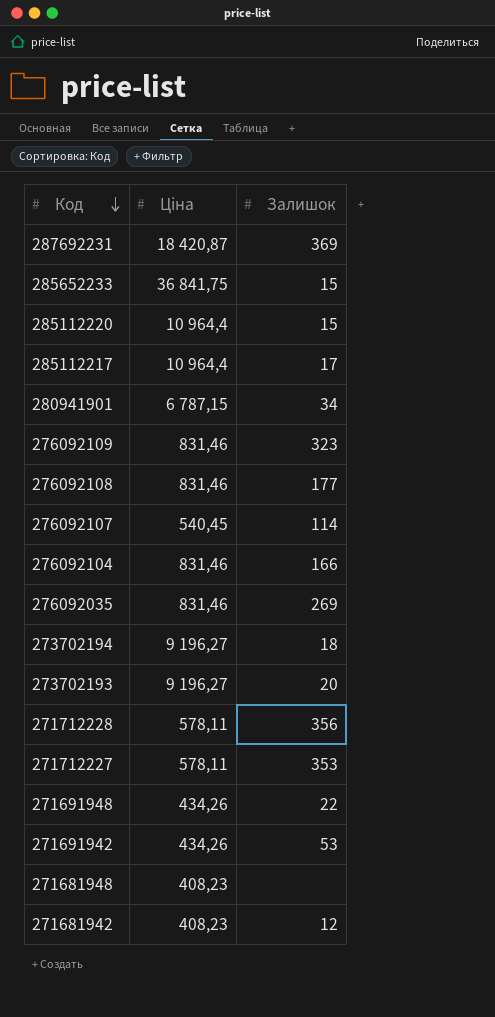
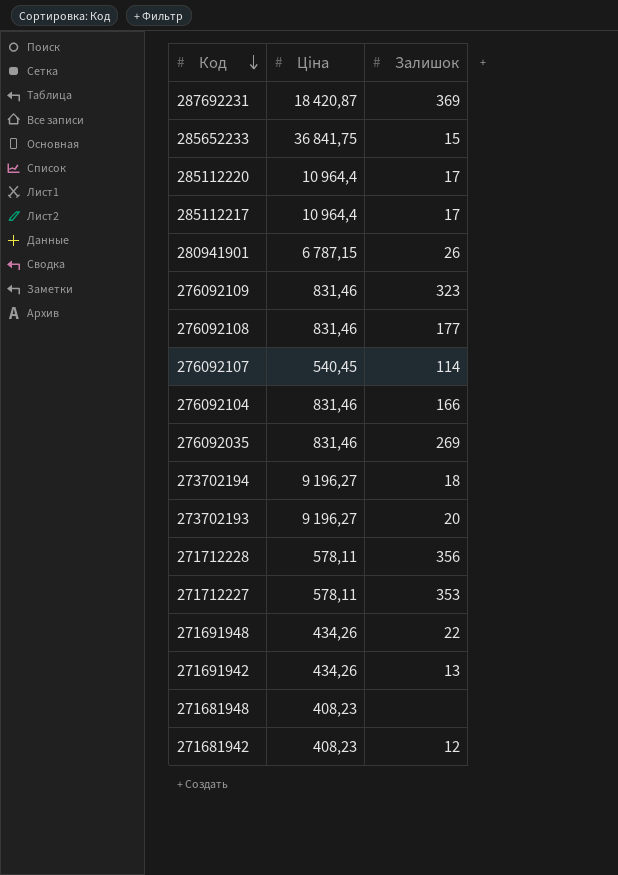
285112220 | Залишок: 15 -> 17
280941901 | Залишок: 34 -> 26
271691942 | Залишок: 53 -> 13

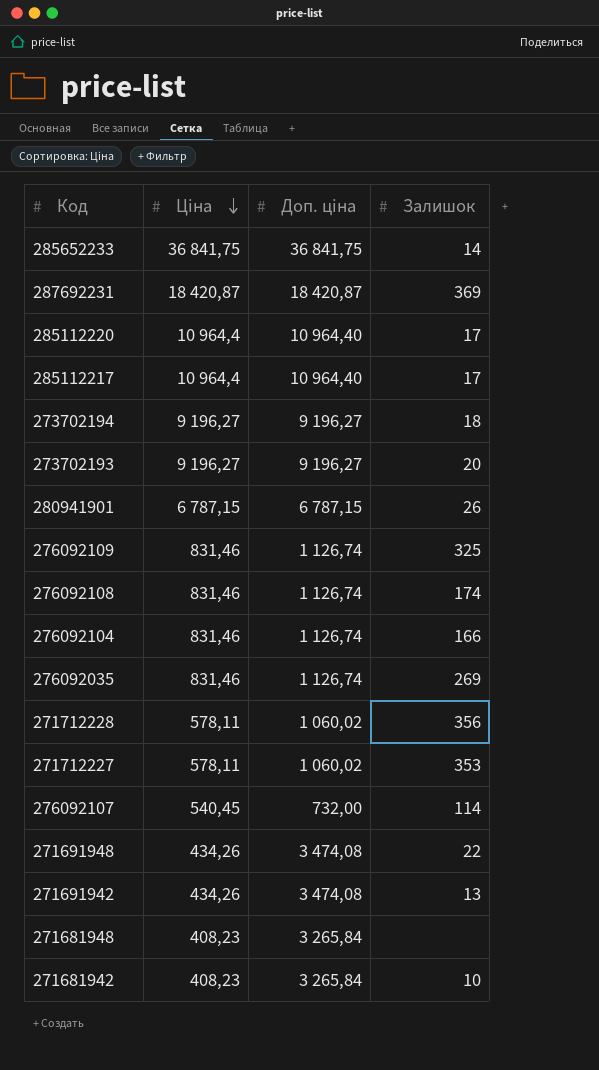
row order: Код descending -> Ціна descending
column Доп. ціна | position: none -> 3
285652233 | Залишок: 15 -> 14
276092109 | Залишок: 323 -> 325
276092108 | Залишок: 177 -> 174
271681942 | Залишок: 12 -> 10

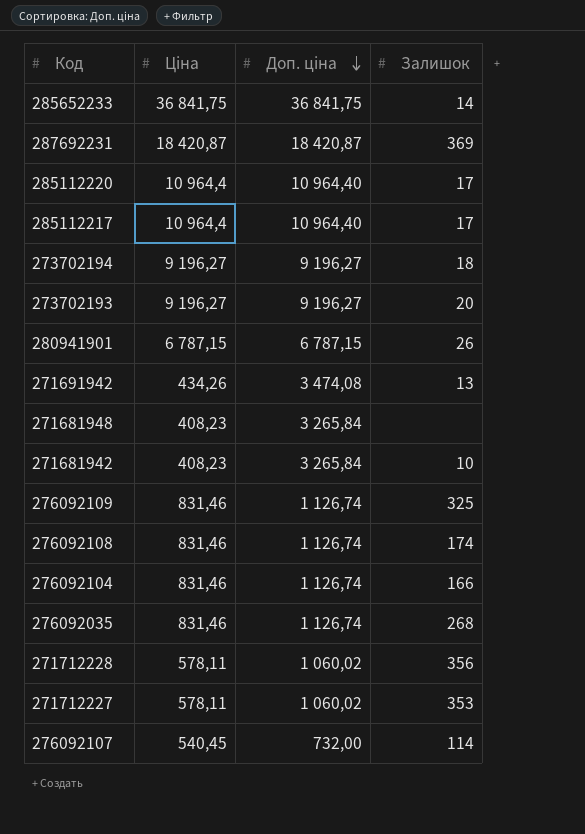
row order: Ціна descending -> Доп. ціна descending
row 271691948: 434,26 | 3 474,08 | 22 -> none
276092035 | Залишок: 269 -> 268

